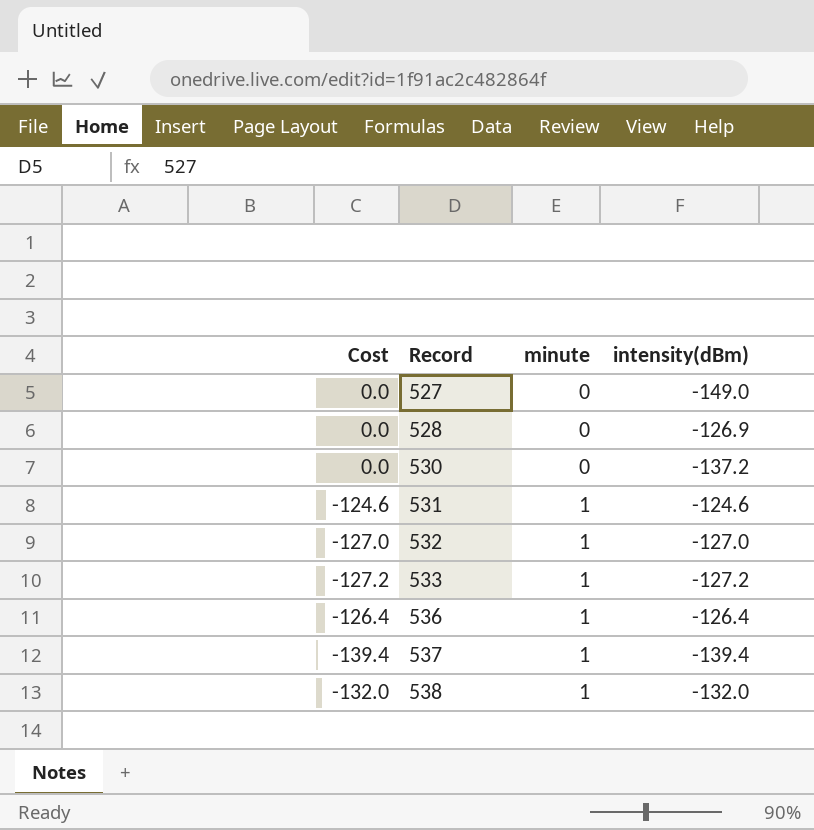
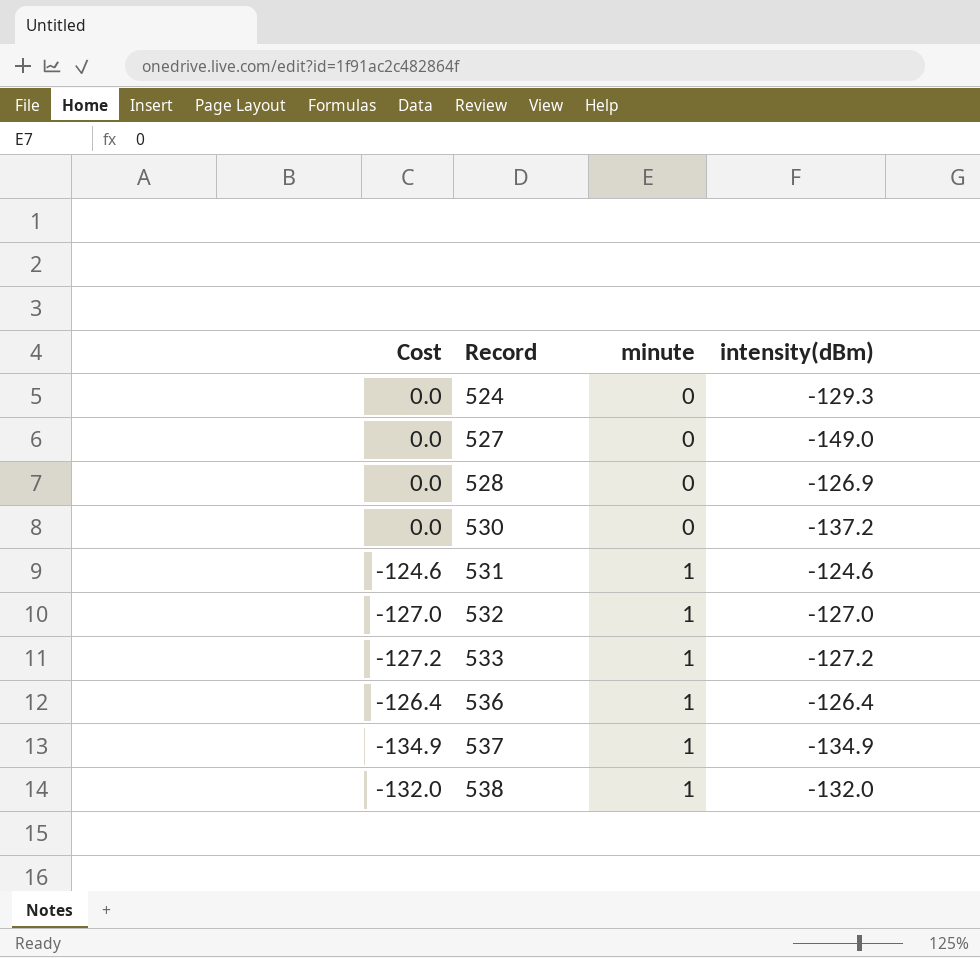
row 524: none -> 0.0 | 0 | -129.3
537 | Cost: -139.4 -> -134.9
537 | intensity(dBm): -139.4 -> -134.9

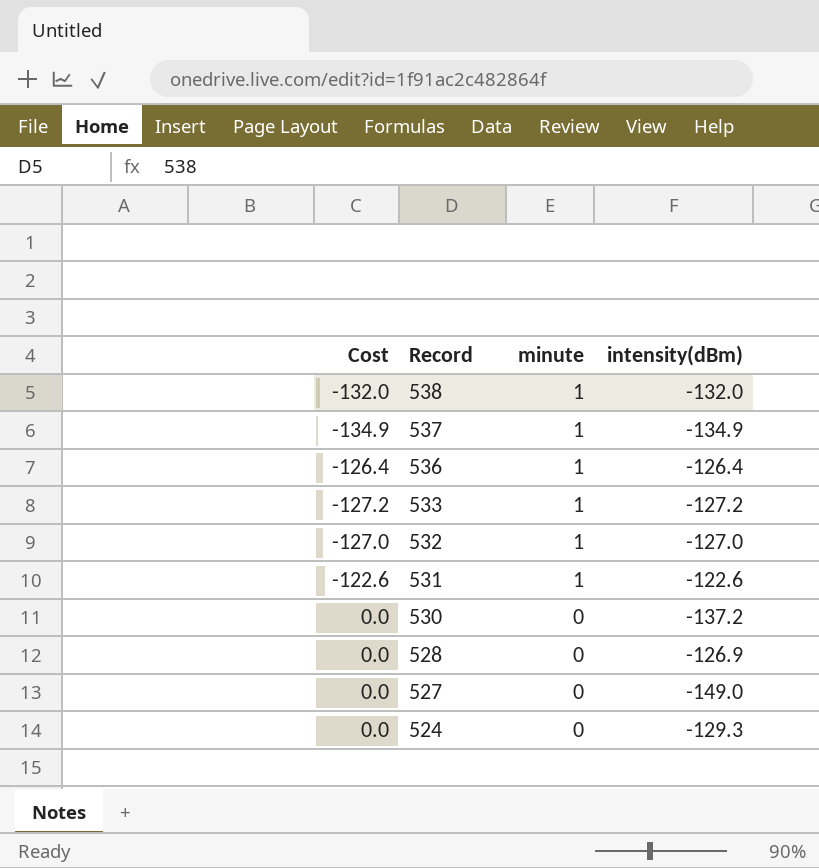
row order: Record ascending -> Record descending
531 | Cost: -124.6 -> -122.6
531 | intensity(dBm): -124.6 -> -122.6

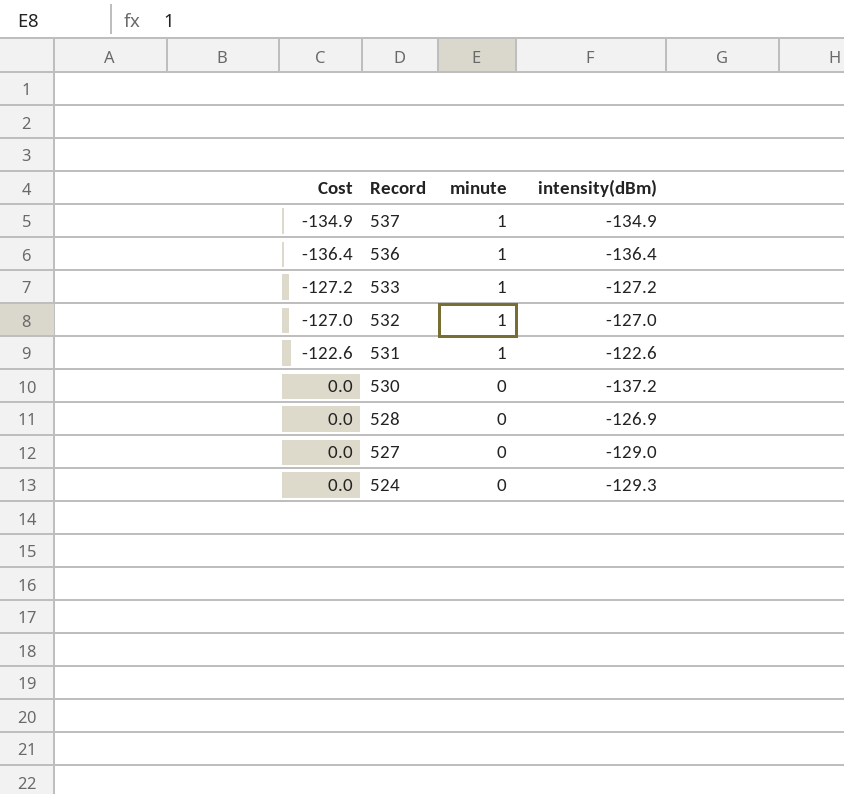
row 538: -132.0 | 1 | -132.0 -> none
536 | Cost: -126.4 -> -136.4
536 | intensity(dBm): -126.4 -> -136.4
527 | intensity(dBm): -149.0 -> -129.0

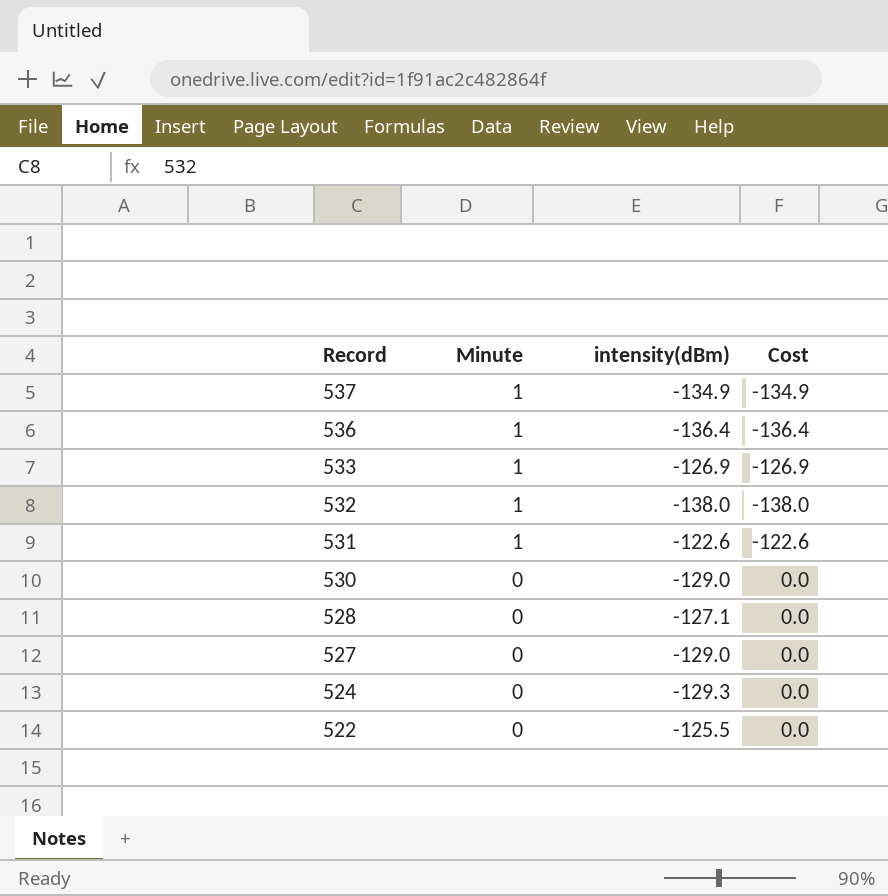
column name: minute -> Minute
column Cost | position: 1 -> 4
533 | intensity(dBm): -127.2 -> -126.9
533 | Cost: -127.2 -> -126.9
532 | intensity(dBm): -127.0 -> -138.0
532 | Cost: -127.0 -> -138.0
530 | intensity(dBm): -137.2 -> -129.0
528 | intensity(dBm): -126.9 -> -127.1
row 522: none -> 0 | -125.5 | 0.0

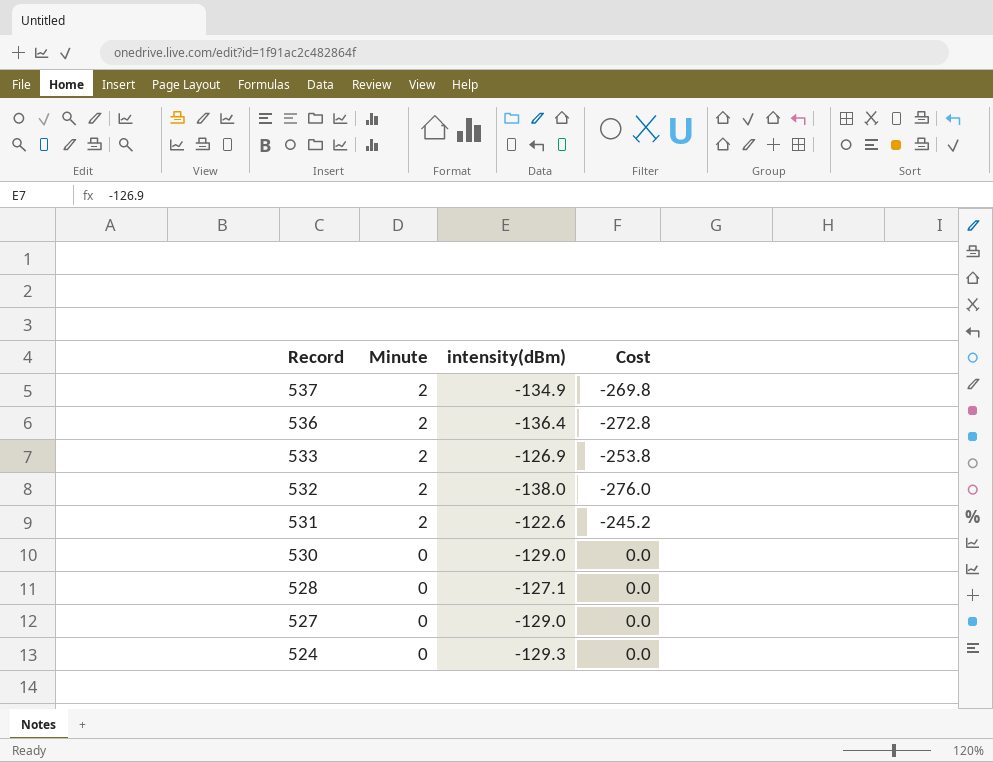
row 522: 0 | -125.5 | 0.0 -> none
537 | Minute: 1 -> 2
537 | Cost: -134.9 -> -269.8
536 | Minute: 1 -> 2
536 | Cost: -136.4 -> -272.8
533 | Minute: 1 -> 2
533 | Cost: -126.9 -> -253.8
532 | Minute: 1 -> 2
532 | Cost: -138.0 -> -276.0
531 | Minute: 1 -> 2
531 | Cost: -122.6 -> -245.2

